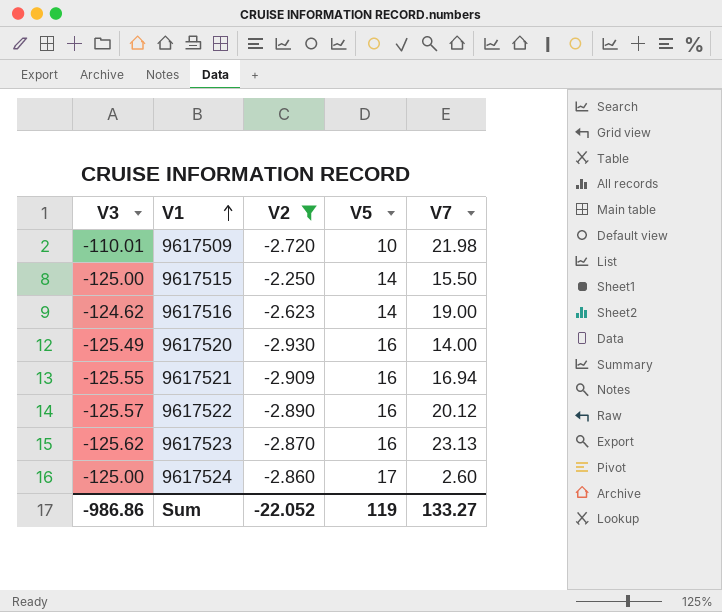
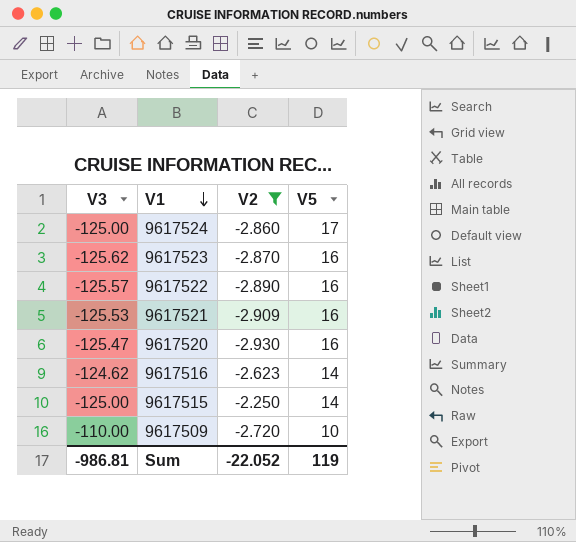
row order: V1 ascending -> V1 descending
column V7 | position: 5 -> none
9617521 | V3: -125.55 -> -125.53
9617520 | V3: -125.49 -> -125.47
9617509 | V3: -110.01 -> -110.00
Sum | V3: -986.86 -> -986.81

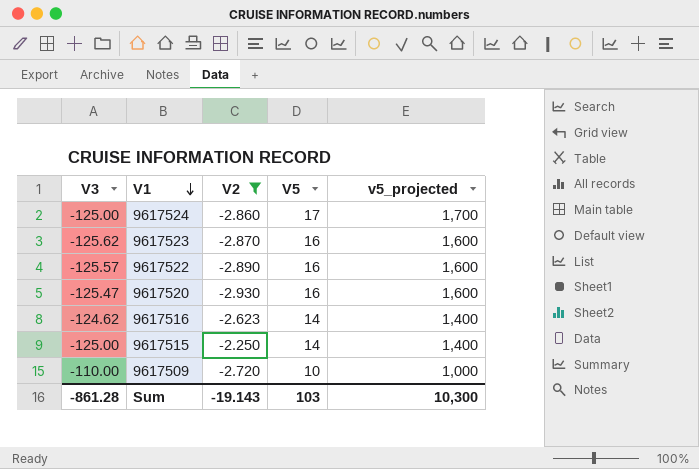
column v5_projected | formula: none -> [V5] * 100
row 9617521: -125.53 | -2.909 | 16 -> none
Sum | V3: -986.81 -> -861.28
Sum | V2: -22.052 -> -19.143
Sum | V5: 119 -> 103

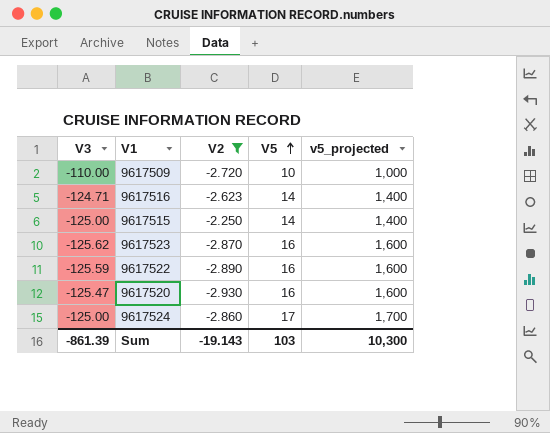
row order: V1 descending -> V5 ascending
9617516 | V3: -124.62 -> -124.71
9617522 | V3: -125.57 -> -125.59
Sum | V3: -861.28 -> -861.39

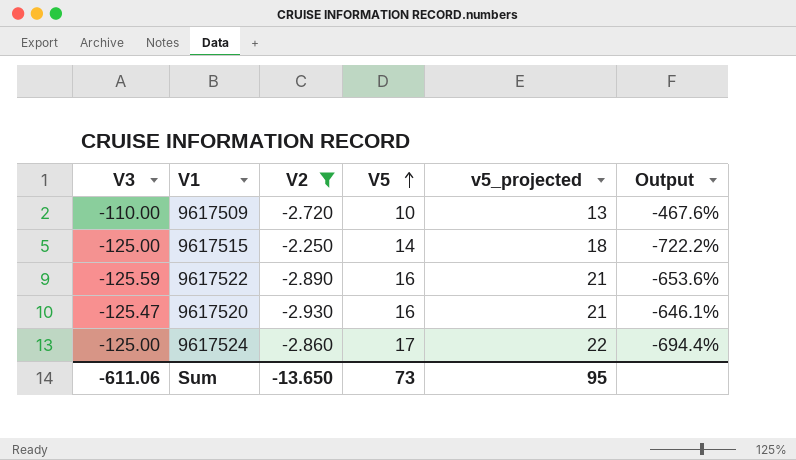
column v5_projected | formula: [V5] * 100 -> [V5] * 1.3
column Output | formula: none -> ([V5] - [V2]) / [V2]
row 9617516: -124.71 | -2.623 | 14 | 1,400 -> none
row 9617523: -125.62 | -2.870 | 16 | 1,600 -> none
Sum | V3: -861.39 -> -611.06
Sum | V2: -19.143 -> -13.650
Sum | V5: 103 -> 73
Sum | v5_projected: 10,300 -> 95

